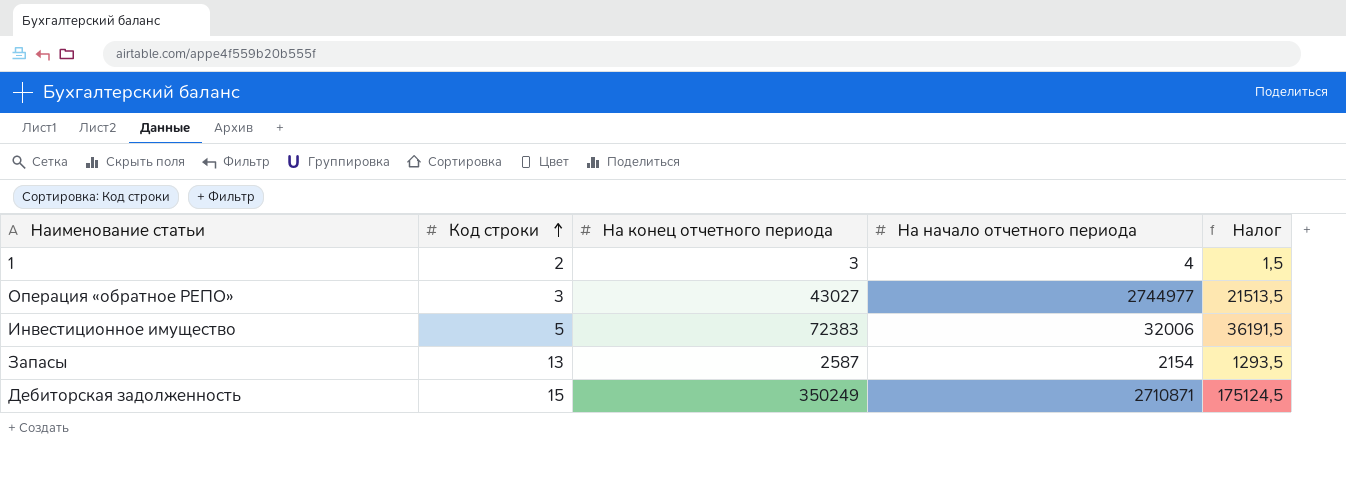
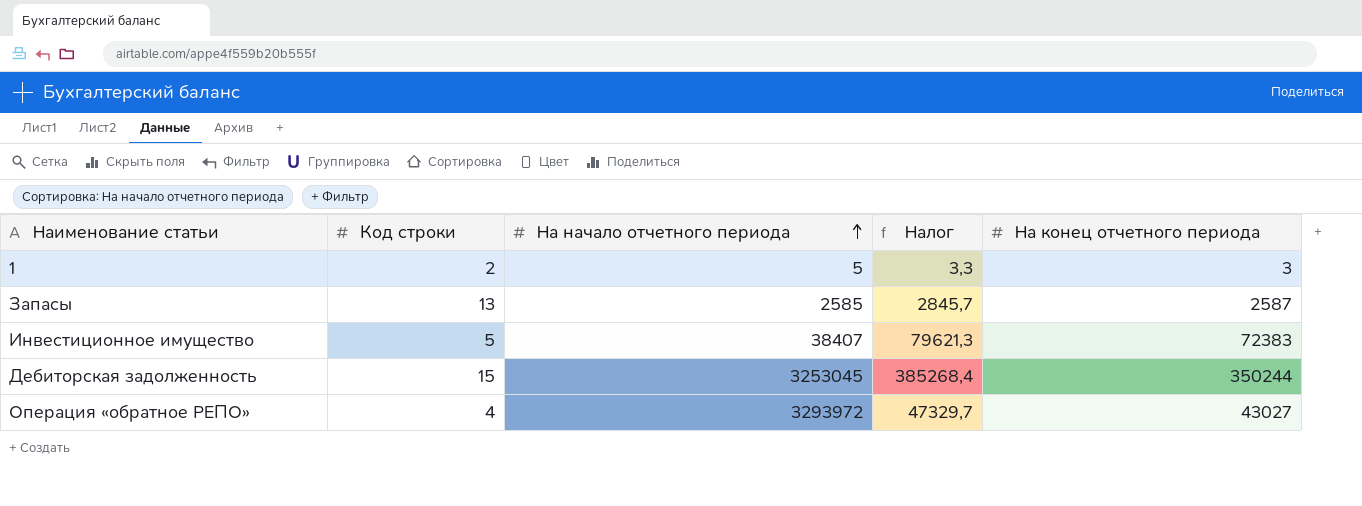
row order: Код строки ascending -> На начало отчетного периода ascending
column Налог | formula: [На конец отчетного периода] * 0,5 -> [На конец отчетного периода] * 1,1
column На конец отчетного периода | position: 3 -> 5
1 | На начало отчетного периода: 4 -> 5
Запасы | На начало отчетного периода: 2154 -> 2585
Инвестиционное имущество | На начало отчетного периода: 32006 -> 38407
Дебиторская задолженность | На начало отчетного периода: 2710871 -> 3253045
Дебиторская задолженность | На конец отчетного периода: 350249 -> 350244
Операция «обратное РЕПО» | Код строки: 3 -> 4
Операция «обратное РЕПО» | На начало отчетного периода: 2744977 -> 3293972

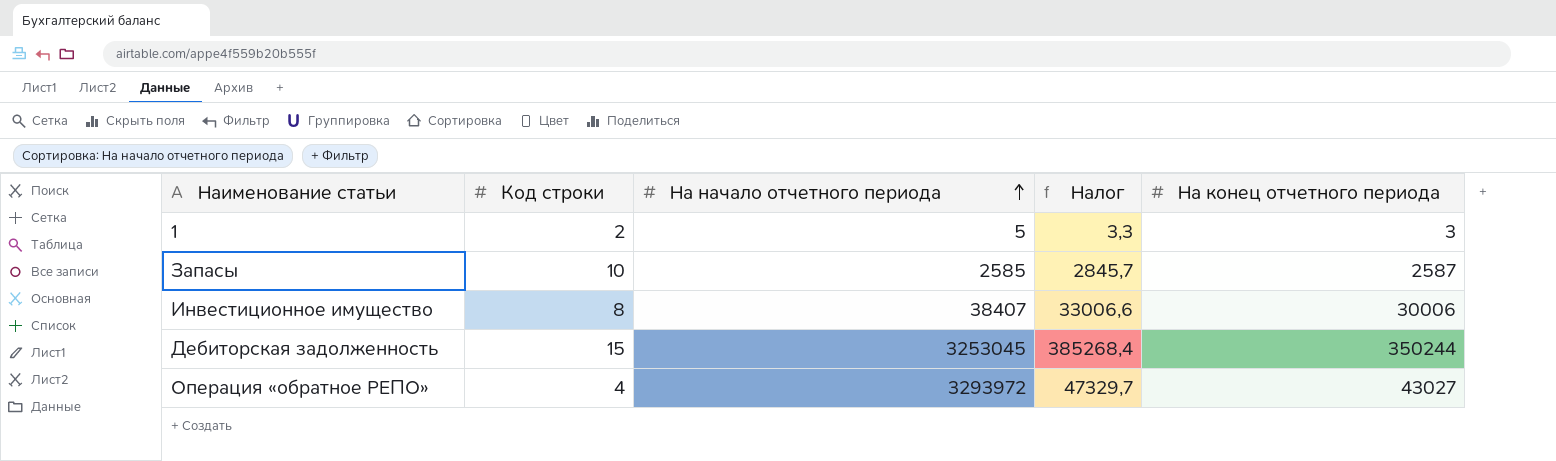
Запасы | Код строки: 13 -> 10
Инвестиционное имущество | Код строки: 5 -> 8
Инвестиционное имущество | Налог: 79621,3 -> 33006,6
Инвестиционное имущество | На конец отчетного периода: 72383 -> 30006

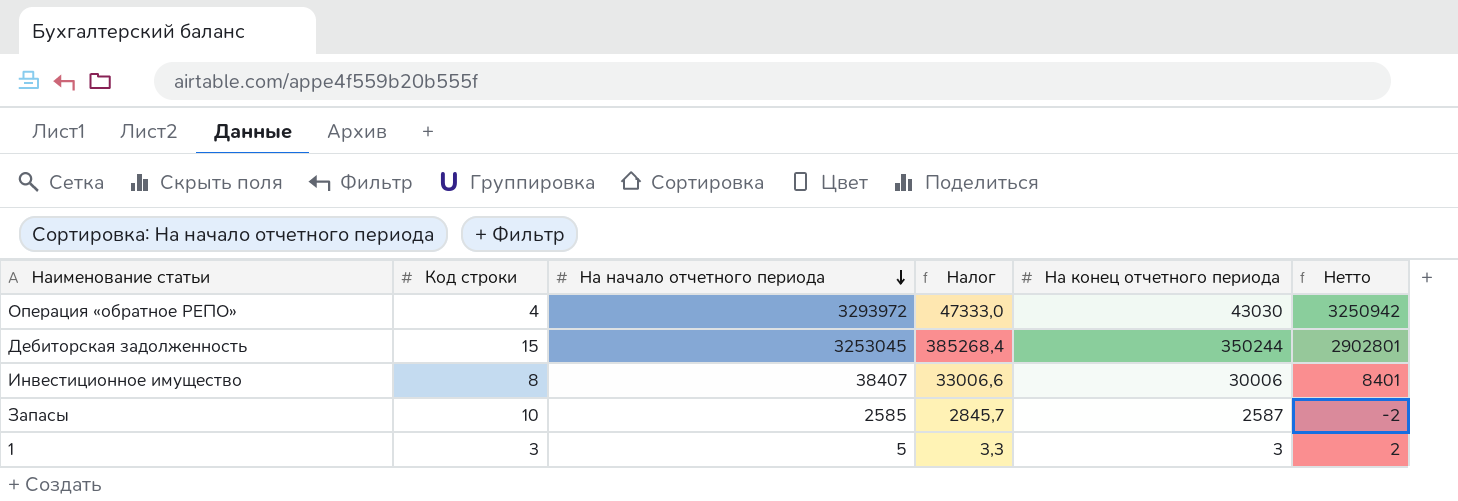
row order: На начало отчетного периода ascending -> На начало отчетного периода descending
column Нетто | formula: none -> [На начало отчетного периода] - [На конец отчетного периода]
Операция «обратное РЕПО» | Налог: 47329,7 -> 47333,0
Операция «обратное РЕПО» | На конец отчетного периода: 43027 -> 43030
1 | Код строки: 2 -> 3

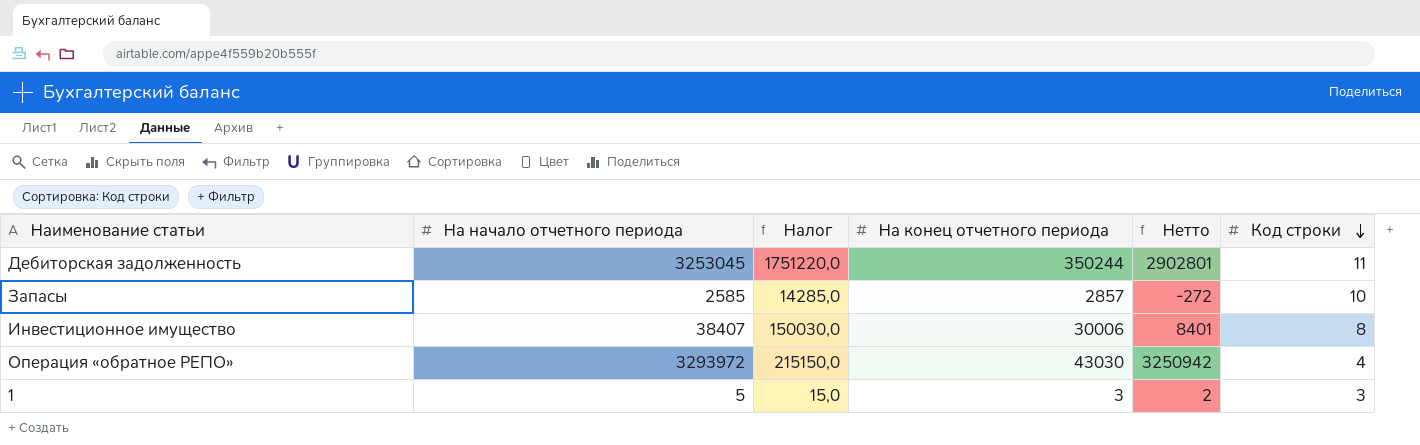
row order: На начало отчетного периода descending -> Код строки descending
column Налог | formula: [На конец отчетного периода] * 1,1 -> [На конец отчетного периода] * 5
column Код строки | position: 2 -> 6
Дебиторская задолженность | Код строки: 15 -> 11
Запасы | На конец отчетного периода: 2587 -> 2857
Запасы | Нетто: -2 -> -272

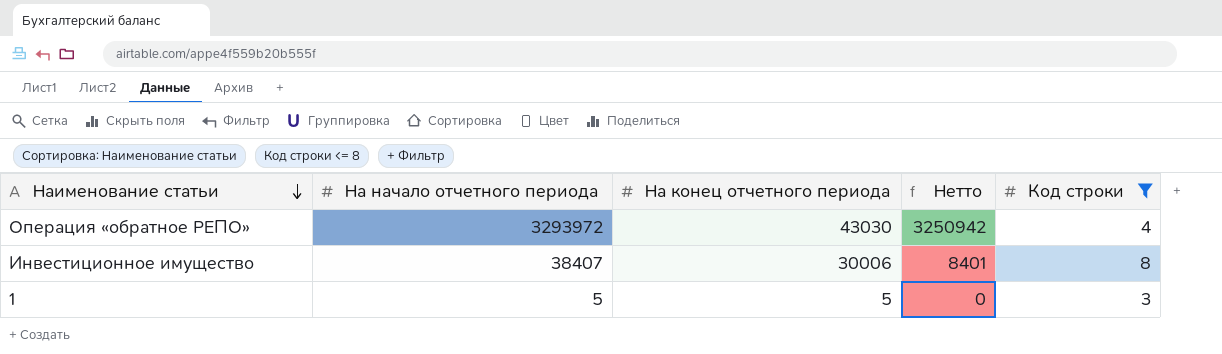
filter: none -> Код строки <= 8
row order: Код строки descending -> Наименование статьи descending
column Налог | formula: [На конец отчетного периода] * 5 -> none
1 | На конец отчетного периода: 3 -> 5
1 | Нетто: 2 -> 0

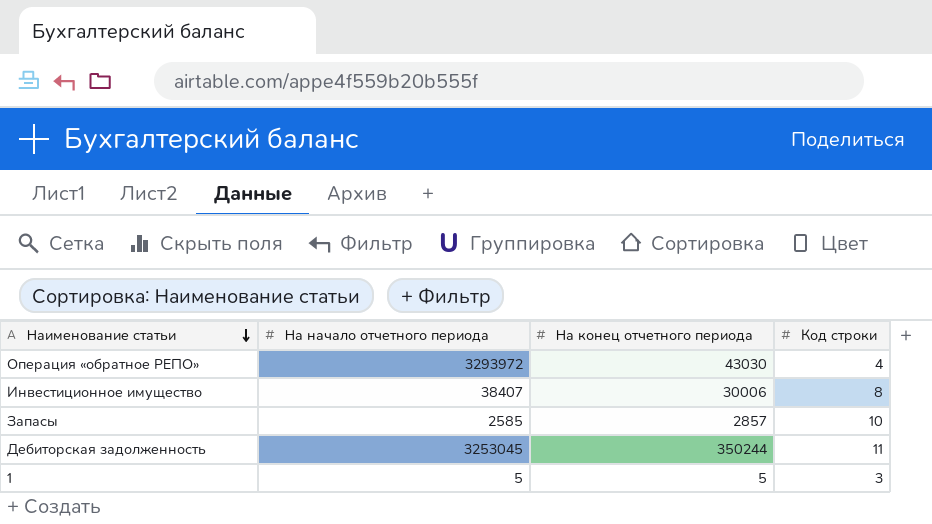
filter: Код строки <= 8 -> none
column Нетто | formula: [На начало отчетного периода] - [На конец отчетного периода] -> none

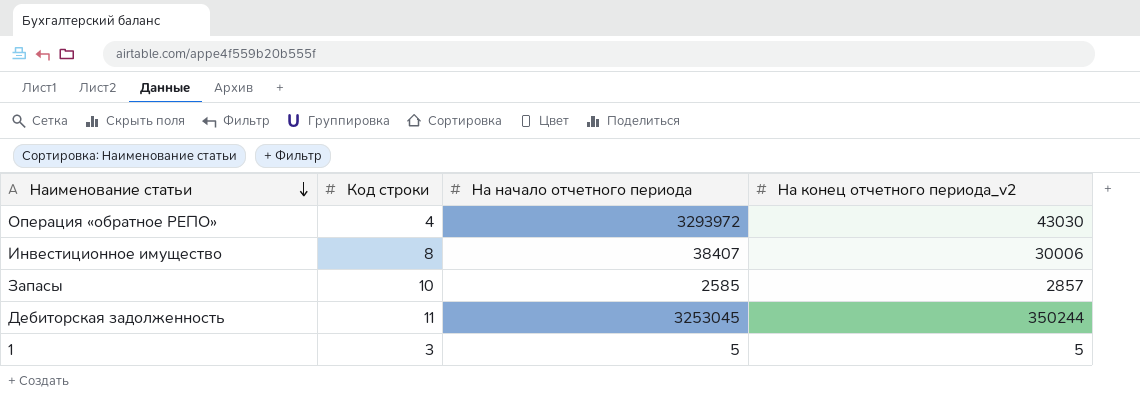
column Код строки | position: 4 -> 2
column name: На конец отчетного периода -> На конец отчетного периода_v2

